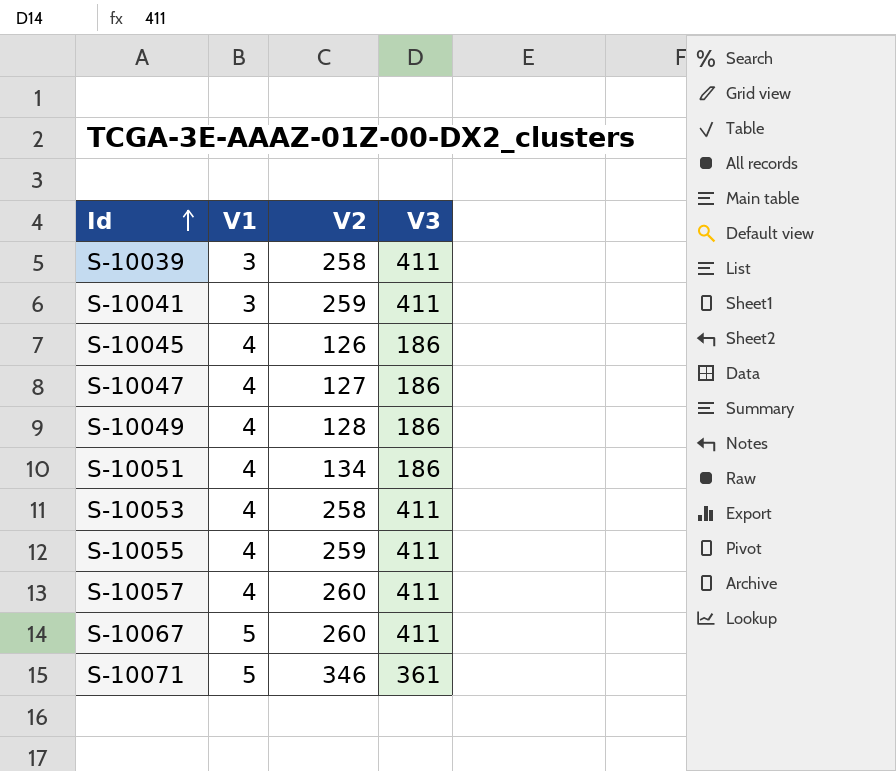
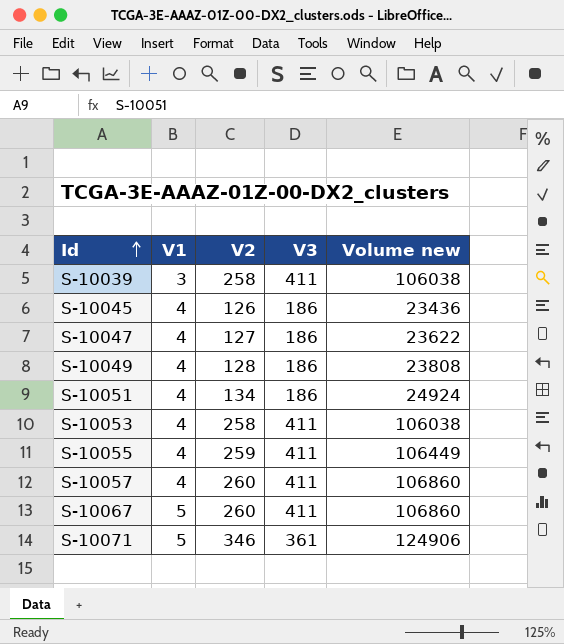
column Volume new | formula: none -> [V2] * [V3]
row S-10041: 3 | 259 | 411 -> none

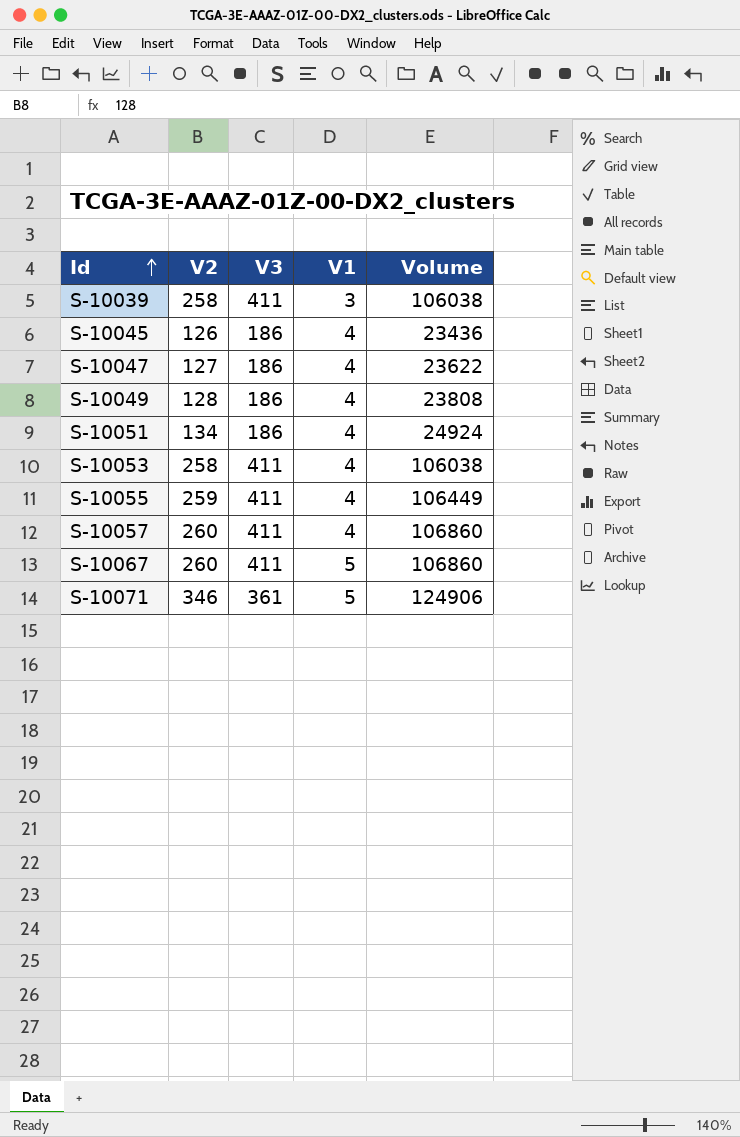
column V1 | position: 2 -> 4
column name: Volume new -> Volume

